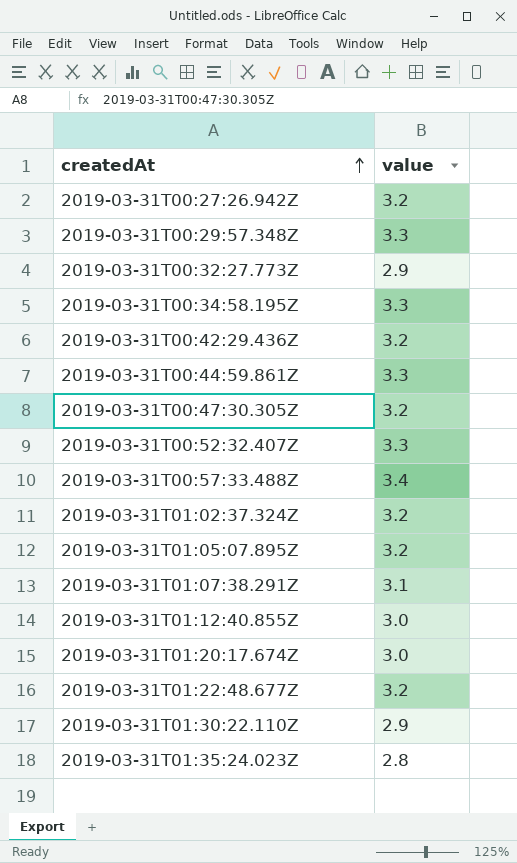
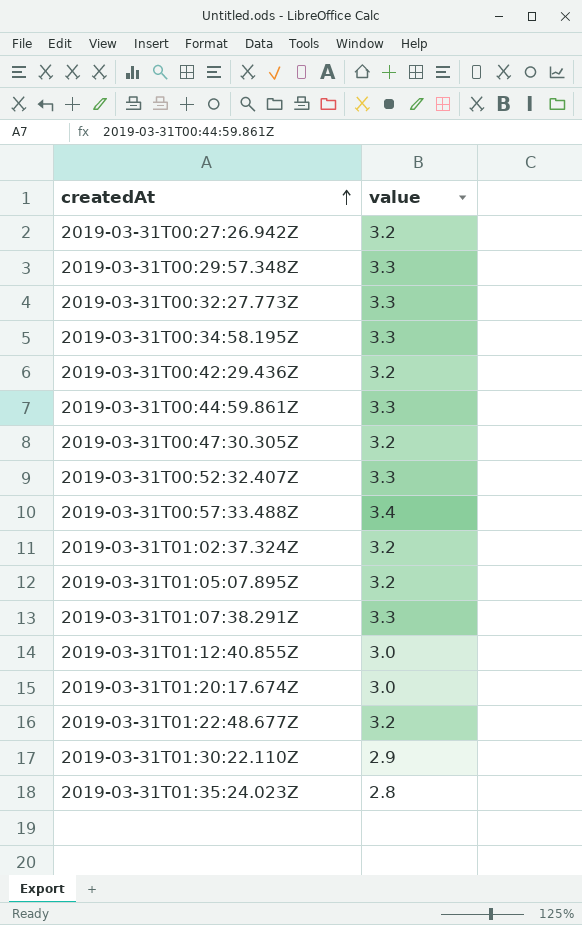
2019-03-31T00:32:27.773Z | value: 2.9 -> 3.3
2019-03-31T01:07:38.291Z | value: 3.1 -> 3.3

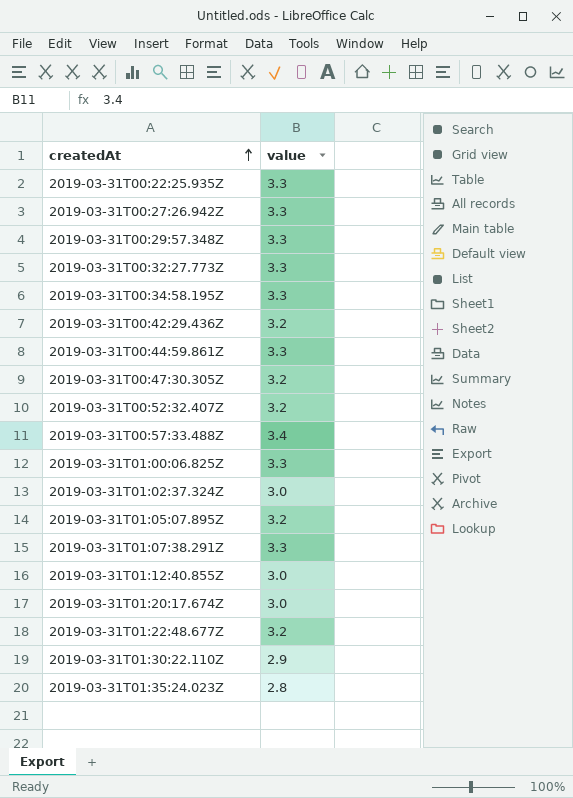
row 2019-03-31T00:22:25.935Z: none -> 3.3
2019-03-31T00:27:26.942Z | value: 3.2 -> 3.3
2019-03-31T00:52:32.407Z | value: 3.3 -> 3.2
row 2019-03-31T01:00:06.825Z: none -> 3.3
2019-03-31T01:02:37.324Z | value: 3.2 -> 3.0

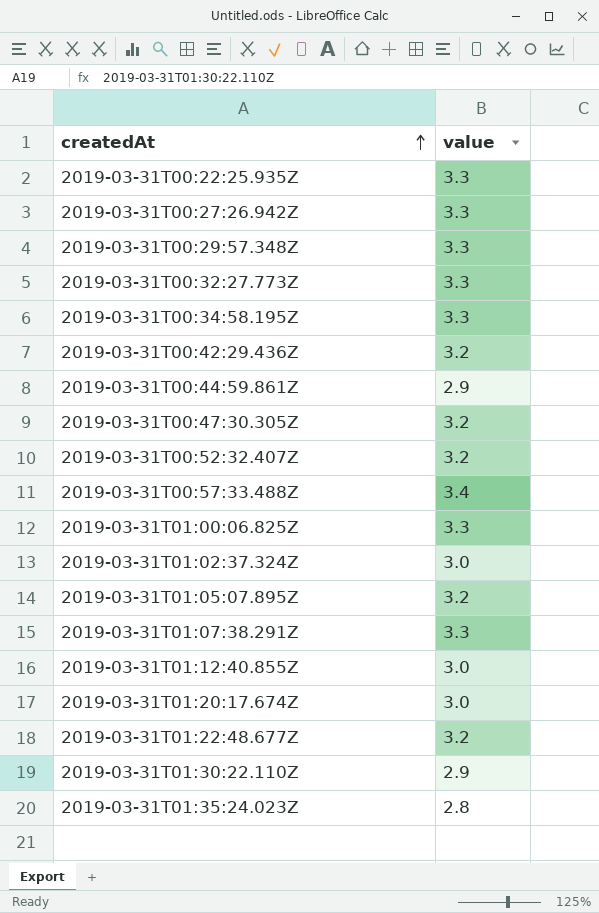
2019-03-31T00:44:59.861Z | value: 3.3 -> 2.9

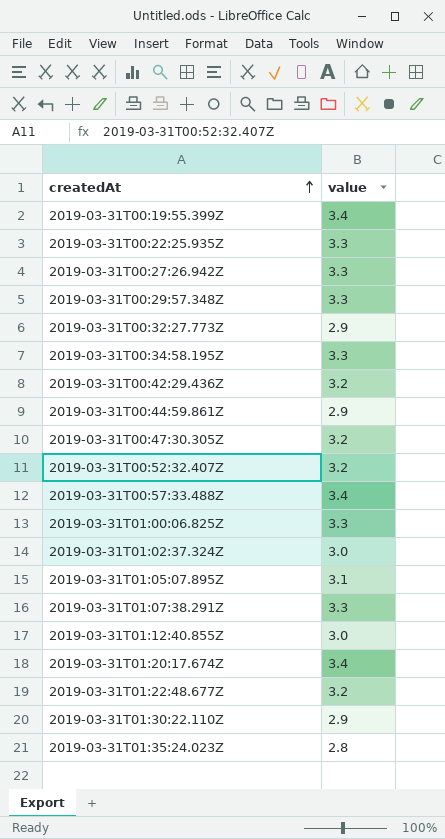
row 2019-03-31T00:19:55.399Z: none -> 3.4
2019-03-31T00:32:27.773Z | value: 3.3 -> 2.9
2019-03-31T01:05:07.895Z | value: 3.2 -> 3.1
2019-03-31T01:20:17.674Z | value: 3.0 -> 3.4

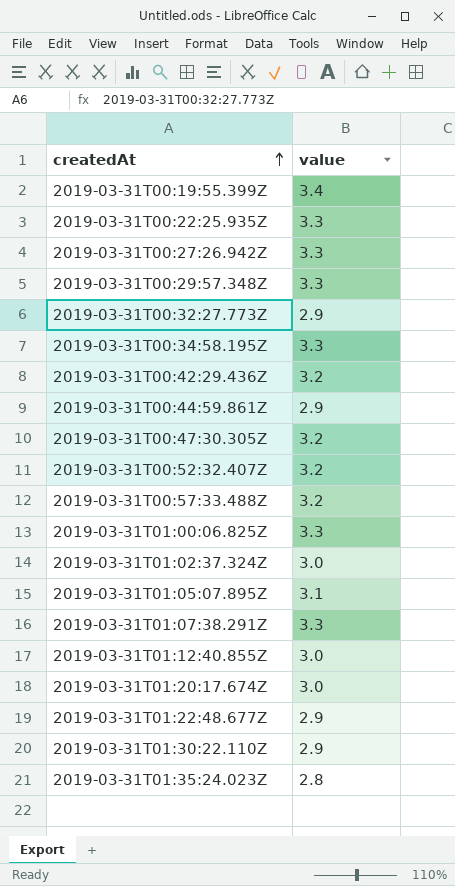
2019-03-31T00:57:33.488Z | value: 3.4 -> 3.2
2019-03-31T01:20:17.674Z | value: 3.4 -> 3.0
2019-03-31T01:22:48.677Z | value: 3.2 -> 2.9

